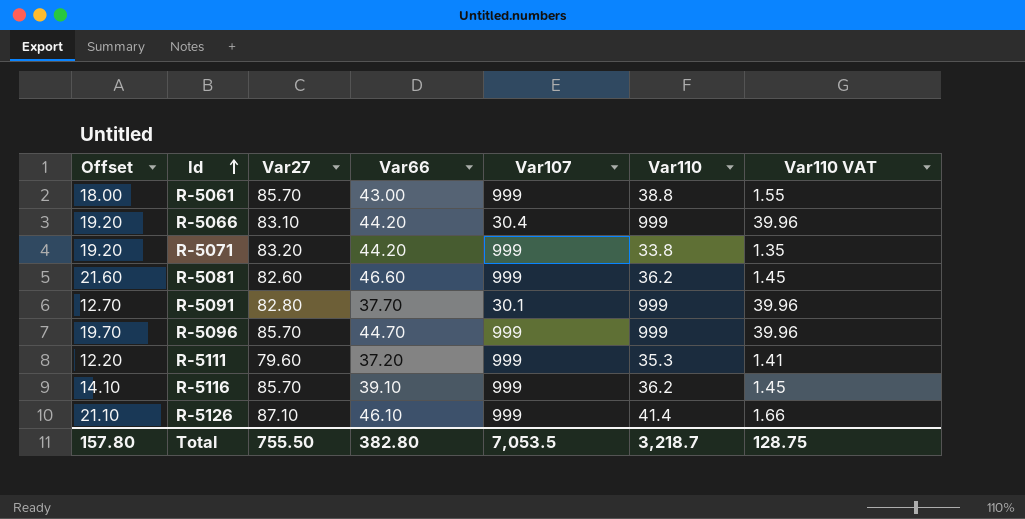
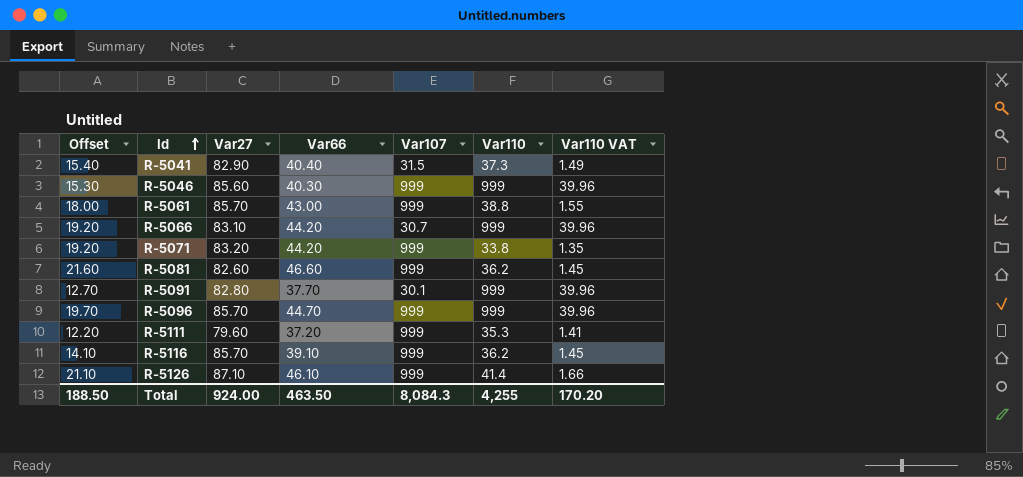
row R-5041: none -> 15.40 | 82.90 | 40.40 | 31.5 | 37.3 | 1.49
row R-5046: none -> 15.30 | 85.60 | 40.30 | 999 | 999 | 39.96
R-5066 | Var107: 30.4 -> 30.7
Total | Offset: 157.80 -> 188.50
Total | Var27: 755.50 -> 924.00
Total | Var66: 382.80 -> 463.50
Total | Var107: 7,053.5 -> 8,084.3
Total | Var110: 3,218.7 -> 4,255
Total | Var110 VAT: 128.75 -> 170.20

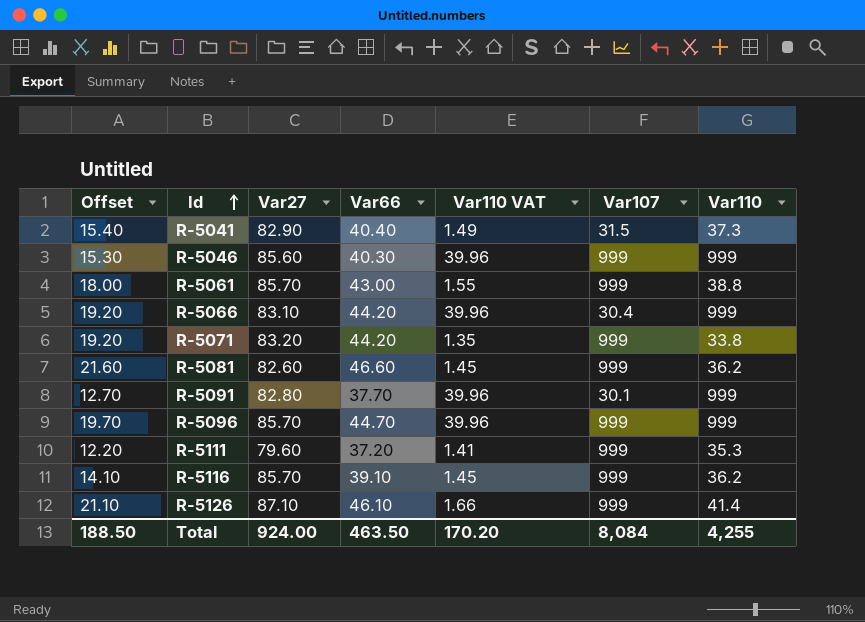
column Var110 VAT | position: 7 -> 5
R-5066 | Var107: 30.7 -> 30.4
Total | Var107: 8,084.3 -> 8,084

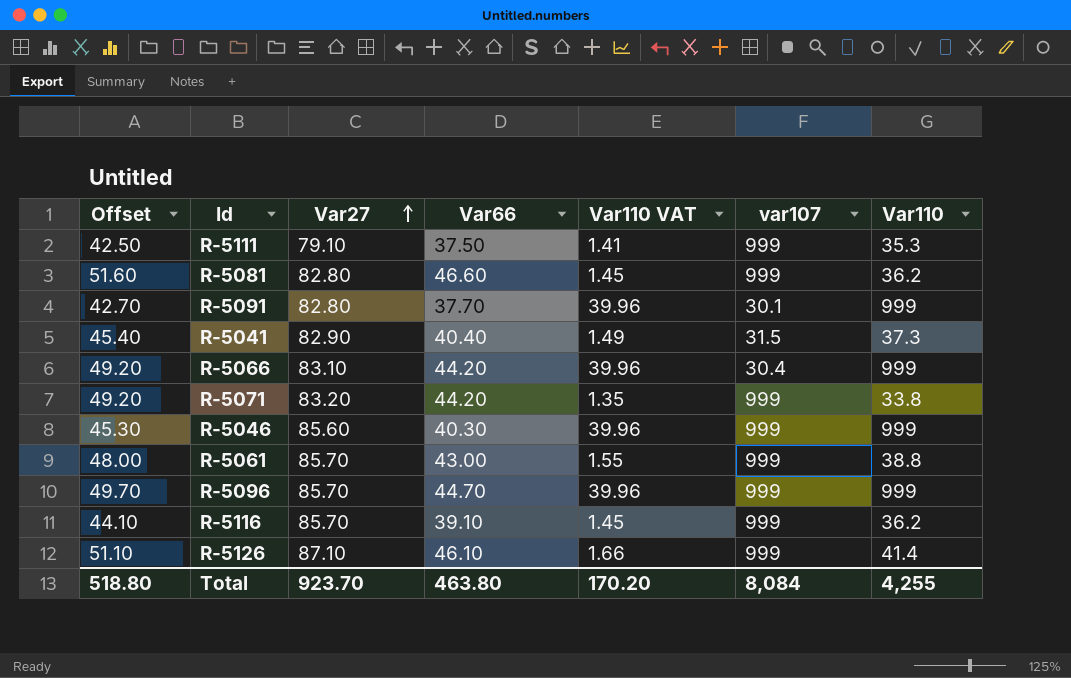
row order: Id ascending -> Var27 ascending
column Offset | formula: [Var66] - 25 -> [Var66] + 5
column name: Var107 -> var107
R-5111 | Var27: 79.60 -> 79.10
R-5111 | Var66: 37.20 -> 37.50
R-5081 | Var27: 82.60 -> 82.80
Total | Offset: 188.50 -> 518.80
Total | Var27: 924.00 -> 923.70
Total | Var66: 463.50 -> 463.80

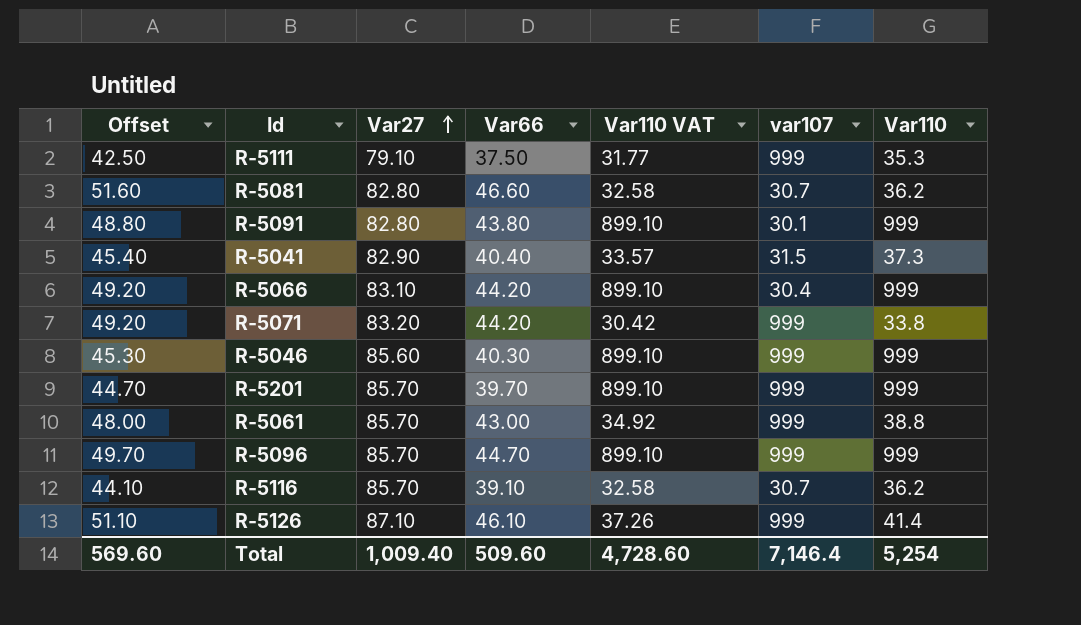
column Var110 VAT | formula: [Var110] * 0.04 -> [Var110] * 0.9
R-5081 | var107: 999 -> 30.7
R-5091 | Offset: 42.70 -> 48.80
R-5091 | Var66: 37.70 -> 43.80
row R-5201: none -> 44.70 | 85.70 | 39.70 | 899.10 | 999 | 999
R-5116 | var107: 999 -> 30.7
Total | Offset: 518.80 -> 569.60
Total | Var27: 923.70 -> 1,009.40
Total | Var66: 463.80 -> 509.60
Total | Var110 VAT: 170.20 -> 4,728.60
Total | var107: 8,084 -> 7,146.4
Total | Var110: 4,255 -> 5,254

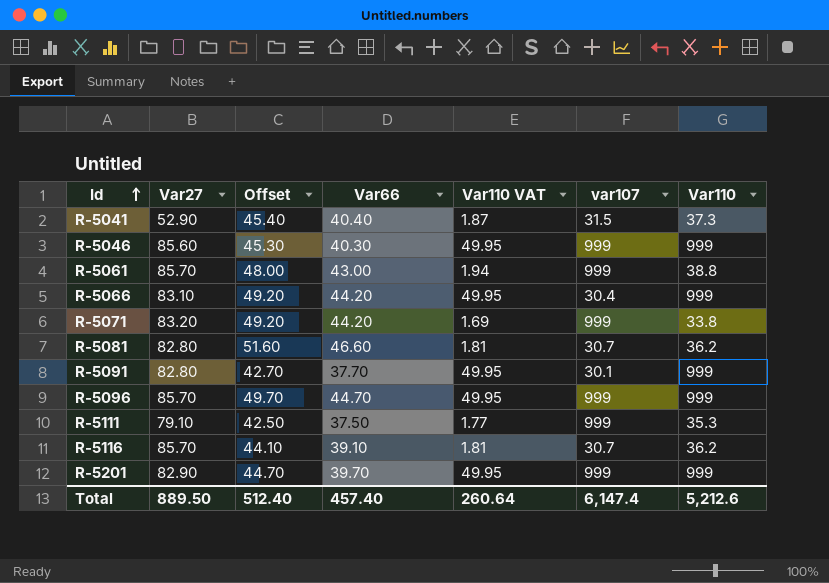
row order: Var27 ascending -> Id ascending
column Offset | position: 1 -> 3
column Var110 VAT | formula: [Var110] * 0.9 -> [Var110] * 0.05
row R-5126: 51.10 | 87.10 | 46.10 | 37.26 | 999 | 41.4 -> none
R-5041 | Var27: 82.90 -> 52.90
R-5091 | Offset: 48.80 -> 42.70
R-5091 | Var66: 43.80 -> 37.70
R-5201 | Var27: 85.70 -> 82.90
Total | Var27: 1,009.40 -> 889.50
Total | Offset: 569.60 -> 512.40
Total | Var66: 509.60 -> 457.40
Total | Var110 VAT: 4,728.60 -> 260.64
Total | var107: 7,146.4 -> 6,147.4
Total | Var110: 5,254 -> 5,212.6

